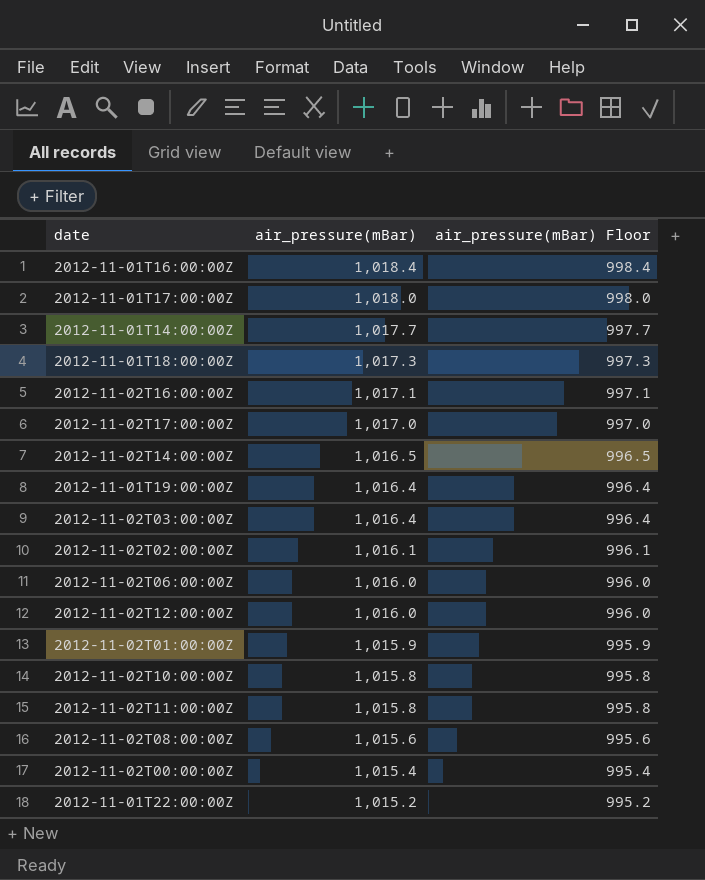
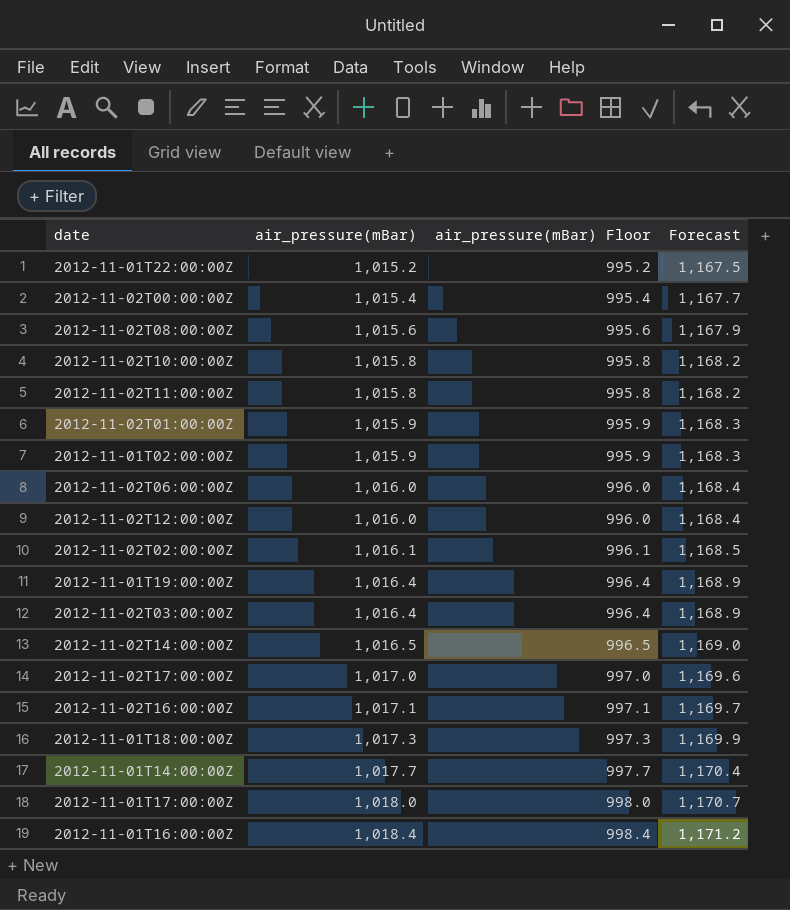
row order: air_pressure(mBar) descending -> air_pressure(mBar) ascending
column Forecast | formula: none -> [air_pressure(mBar)] * 1.15
row 2012-11-01T02:00:00Z: none -> 1,015.9 | 995.9 | 1,168.3

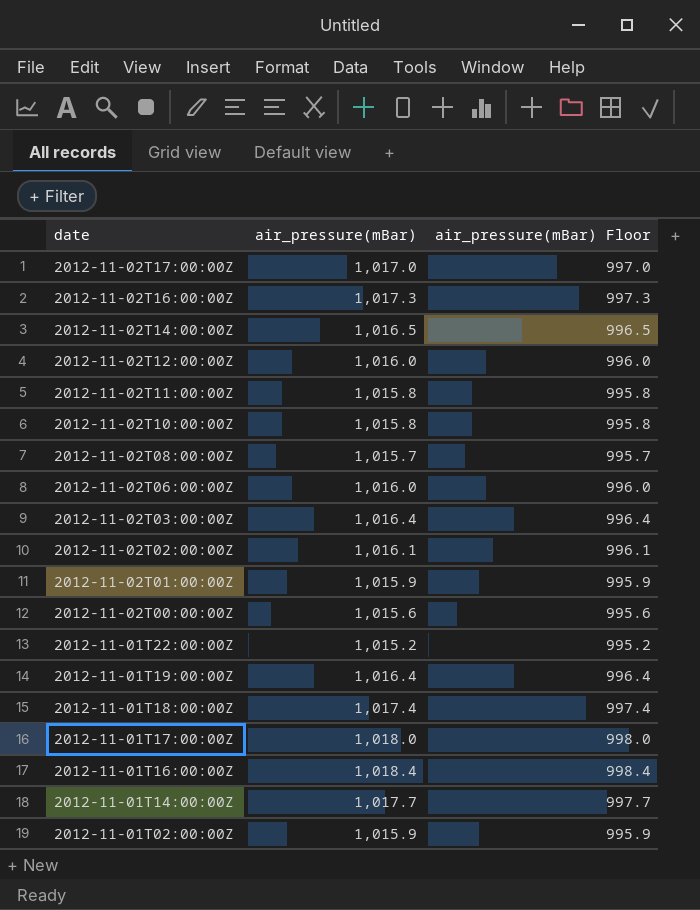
row order: air_pressure(mBar) ascending -> date descending
column Forecast | formula: [air_pressure(mBar)] * 1.15 -> none
2012-11-02T16:00:00Z | air_pressure(mBar): 1,017.1 -> 1,017.3
2012-11-02T16:00:00Z | air_pressure(mBar) Floor: 997.1 -> 997.3
2012-11-02T08:00:00Z | air_pressure(mBar): 1,015.6 -> 1,015.7
2012-11-02T08:00:00Z | air_pressure(mBar) Floor: 995.6 -> 995.7
2012-11-02T00:00:00Z | air_pressure(mBar): 1,015.4 -> 1,015.6
2012-11-02T00:00:00Z | air_pressure(mBar) Floor: 995.4 -> 995.6
2012-11-01T18:00:00Z | air_pressure(mBar): 1,017.3 -> 1,017.4
2012-11-01T18:00:00Z | air_pressure(mBar) Floor: 997.3 -> 997.4

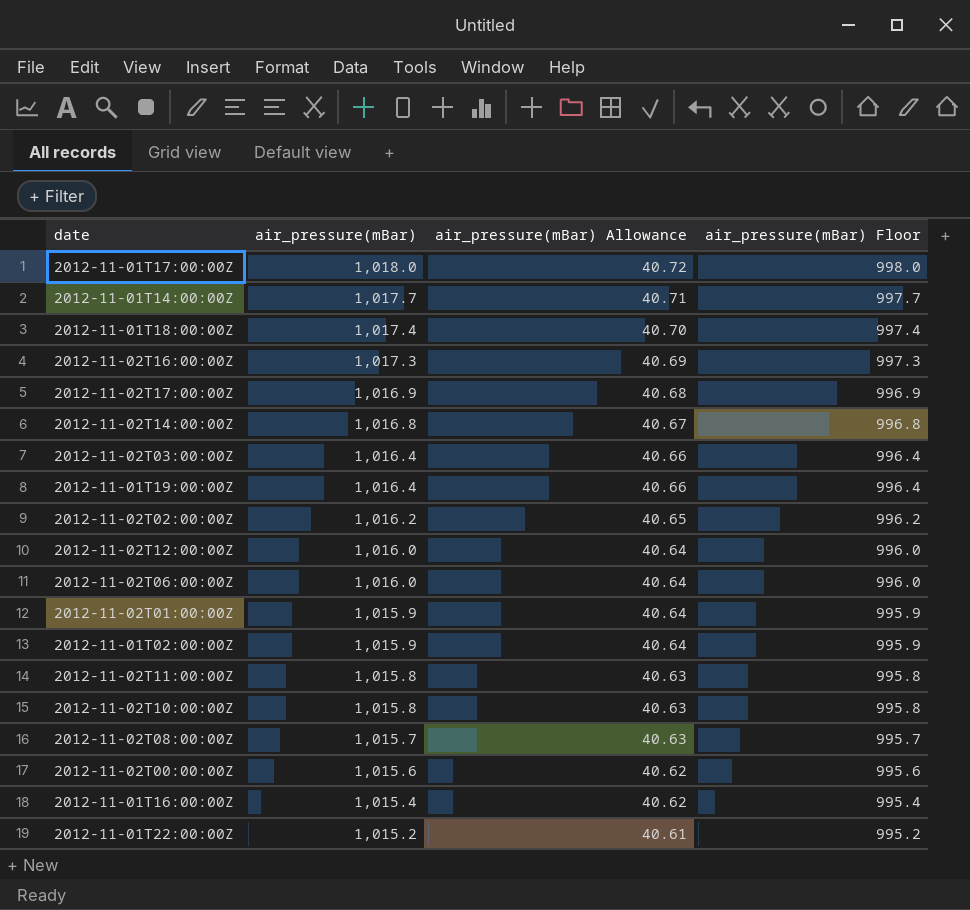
row order: date descending -> air_pressure(mBar) descending
column air_pressure(mBar) Allowance | formula: none -> [air_pressure(mBar)] * 0.04
2012-11-02T17:00:00Z | air_pressure(mBar): 1,017.0 -> 1,016.9
2012-11-02T17:00:00Z | air_pressure(mBar) Floor: 997.0 -> 996.9
2012-11-02T14:00:00Z | air_pressure(mBar): 1,016.5 -> 1,016.8
2012-11-02T14:00:00Z | air_pressure(mBar) Floor: 996.5 -> 996.8
2012-11-02T02:00:00Z | air_pressure(mBar): 1,016.1 -> 1,016.2
2012-11-02T02:00:00Z | air_pressure(mBar) Floor: 996.1 -> 996.2
2012-11-01T16:00:00Z | air_pressure(mBar): 1,018.4 -> 1,015.4
2012-11-01T16:00:00Z | air_pressure(mBar) Floor: 998.4 -> 995.4

